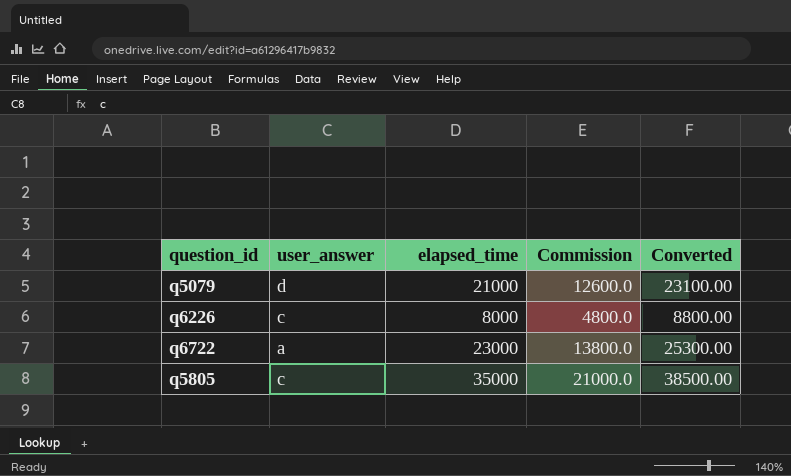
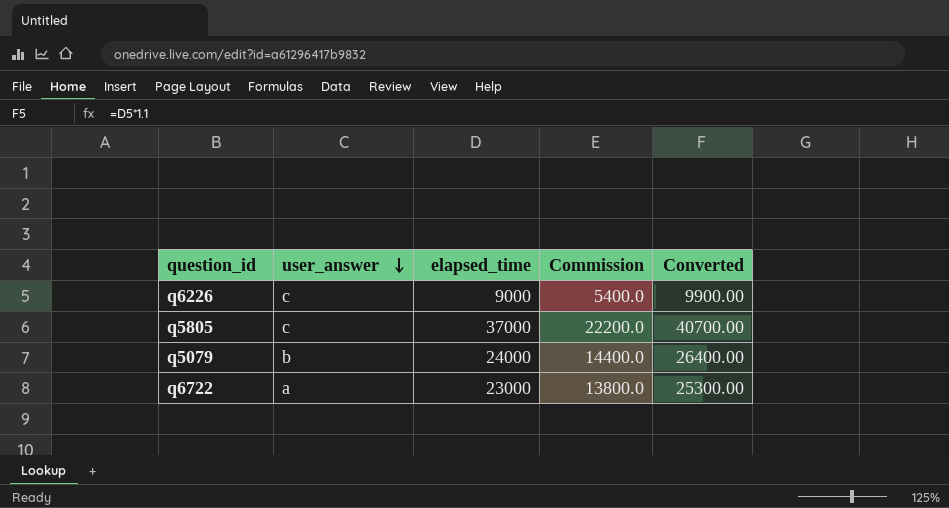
row order: none -> user_answer descending
q6226 | elapsed_time: 8000 -> 9000
q6226 | Commission: 4800.0 -> 5400.0
q6226 | Converted: 8800.00 -> 9900.00
q5805 | elapsed_time: 35000 -> 37000
q5805 | Commission: 21000.0 -> 22200.0
q5805 | Converted: 38500.00 -> 40700.00
q5079 | user_answer: d -> b
q5079 | elapsed_time: 21000 -> 24000
q5079 | Commission: 12600.0 -> 14400.0
q5079 | Converted: 23100.00 -> 26400.00

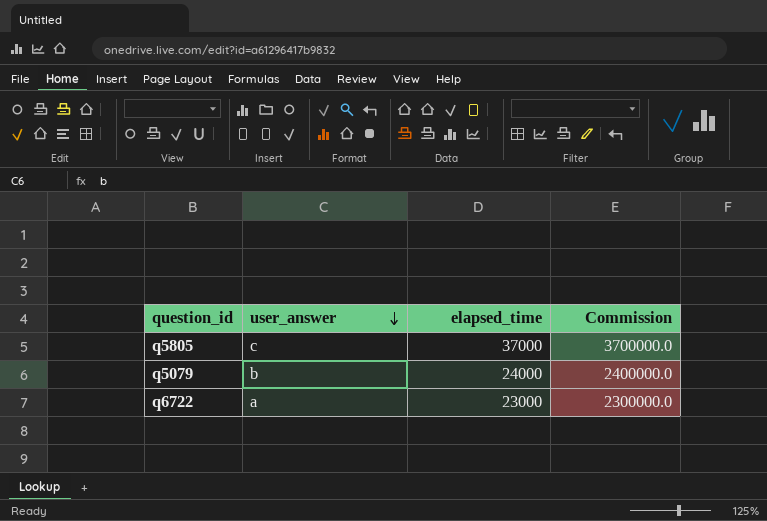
column Converted | formula: [elapsed_time] * 1.1 -> none
column Commission | formula: [elapsed_time] * 0.6 -> [elapsed_time] * 100
row q6226: c | 9000 | 5400.0 | 9900.00 -> none

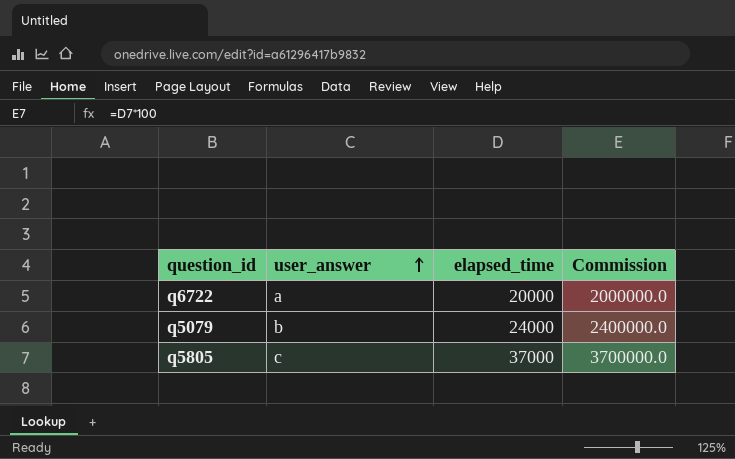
row order: user_answer descending -> user_answer ascending
q6722 | elapsed_time: 23000 -> 20000
q6722 | Commission: 2300000.0 -> 2000000.0

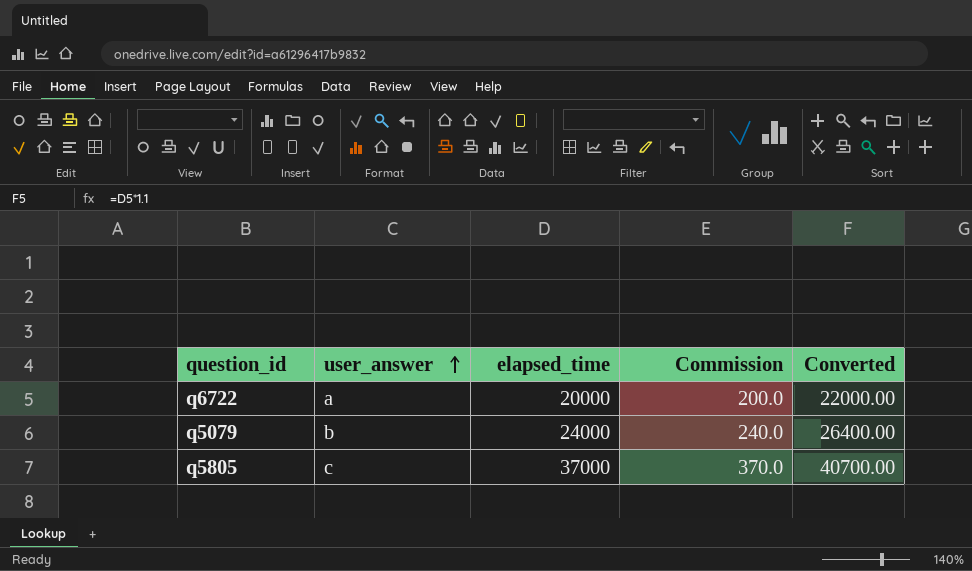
column Commission | formula: [elapsed_time] * 100 -> [elapsed_time] * 0.01
column Converted | formula: none -> [elapsed_time] * 1.1

